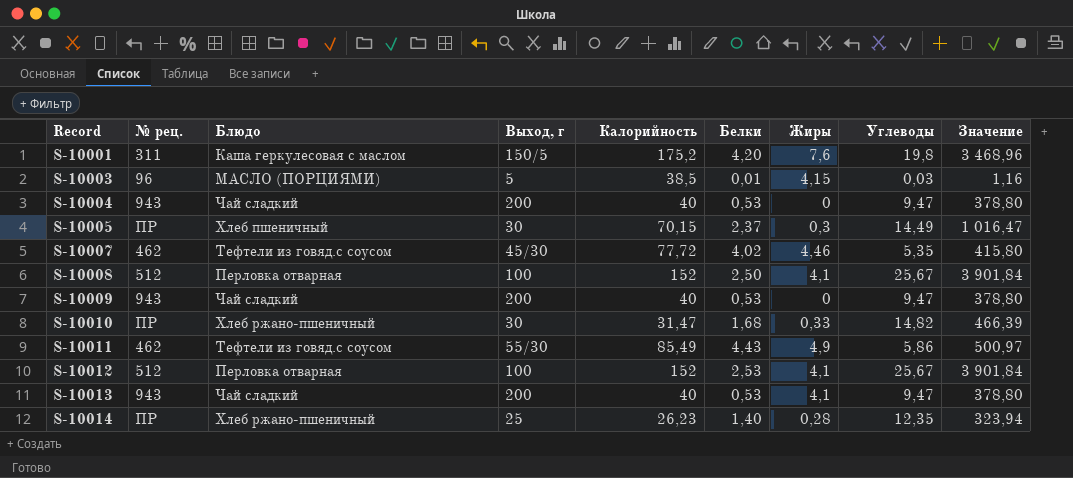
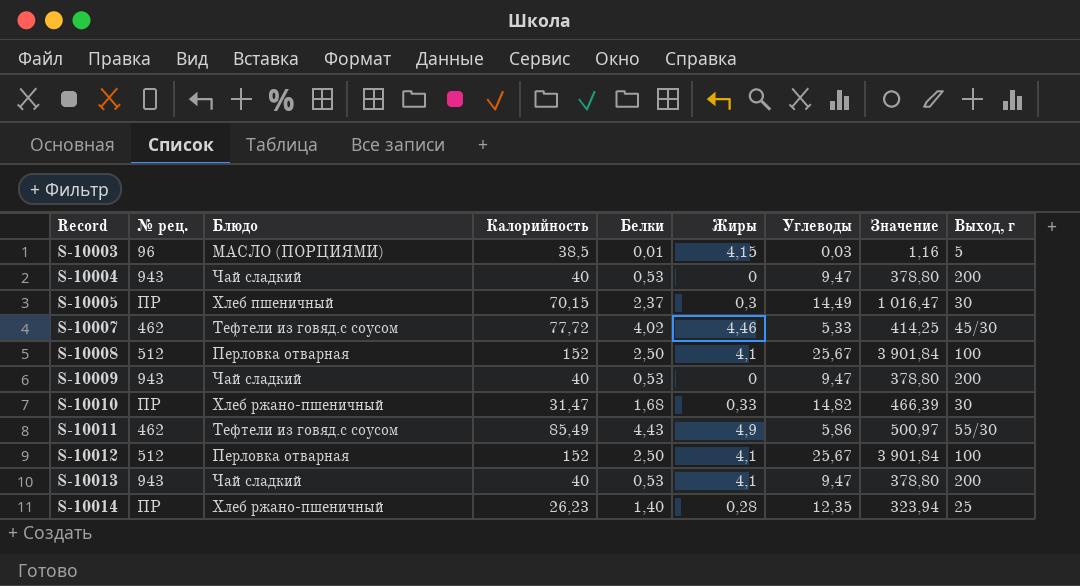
column Выход, г | position: 4 -> 9
row S-10001: 311 | Каша геркулесовая с маслом | 150/5 | 175,2 | 4,20 | 7,6 | 19,8 | 3 468,96 -> none
S-10007 | Углеводы: 5,35 -> 5,33
S-10007 | Значение: 415,80 -> 414,25
S-10012 | Белки: 2,53 -> 2,50

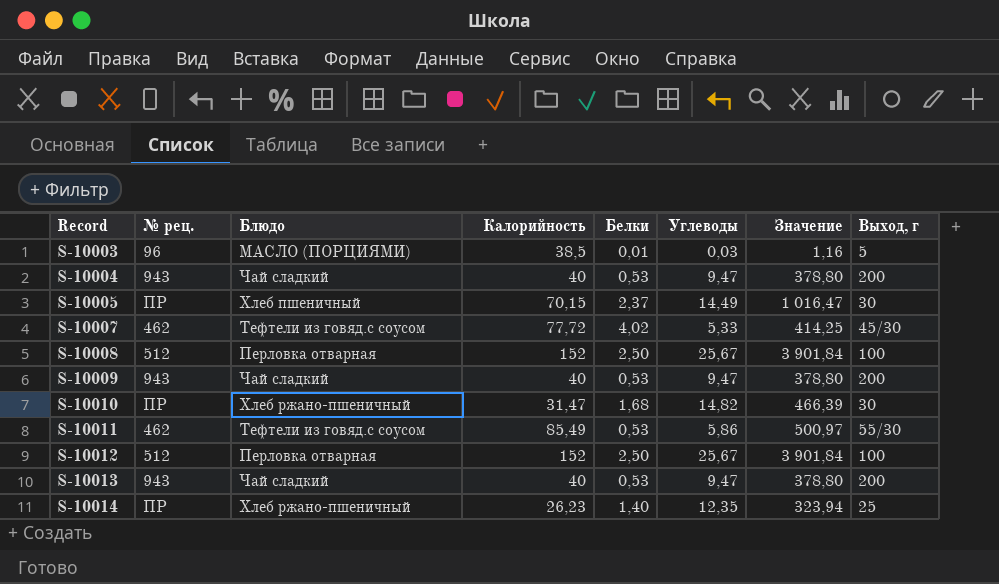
column Жиры | position: 6 -> none
S-10011 | Белки: 4,43 -> 0,53

